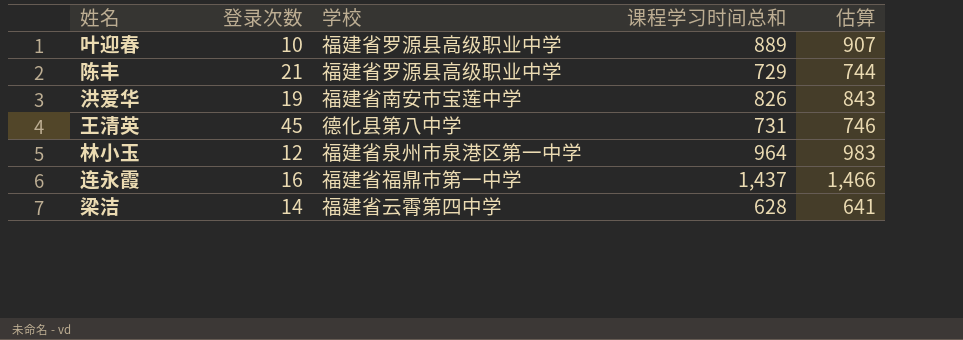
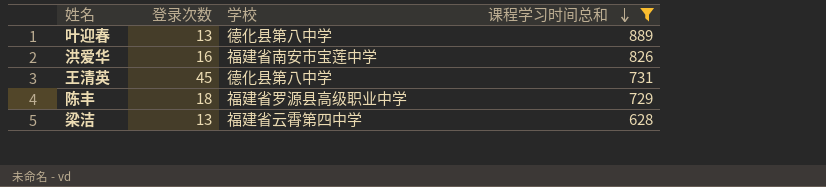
filter: none -> 课程学习时间总和 <= 889
row order: none -> 课程学习时间总和 descending
column 估算 | formula: [课程学习时间总和] * 1.02 -> none
叶迎春 | 登录次数: 10 -> 13
叶迎春 | 学校: 福建省罗源县高级职业中学 -> 德化县第八中学
洪爱华 | 登录次数: 19 -> 16
陈丰 | 登录次数: 21 -> 18
梁洁 | 登录次数: 14 -> 13

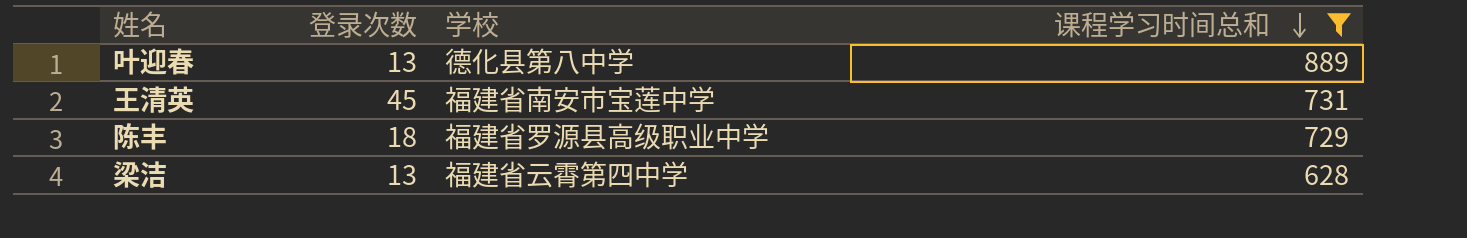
row 洪爱华: 16 | 福建省南安市宝莲中学 | 826 -> none
王清英 | 学校: 德化县第八中学 -> 福建省南安市宝莲中学

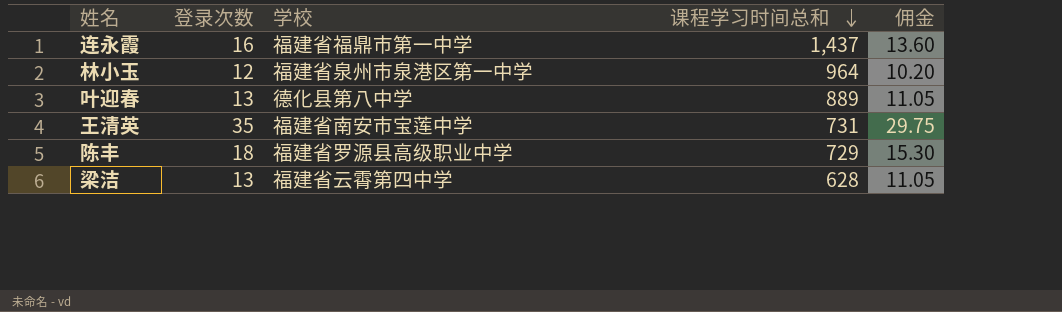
filter: 课程学习时间总和 <= 889 -> none
column 佣金 | formula: none -> [登录次数] * 0.85
王清英 | 登录次数: 45 -> 35

